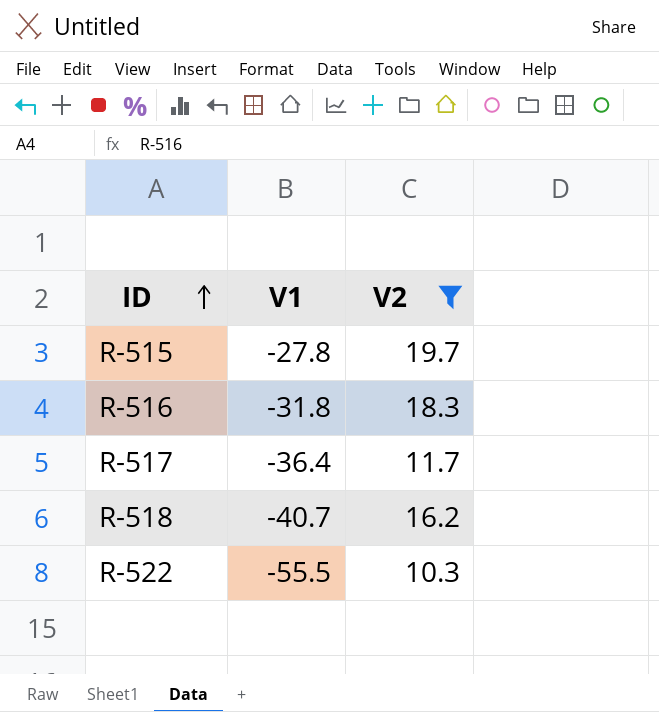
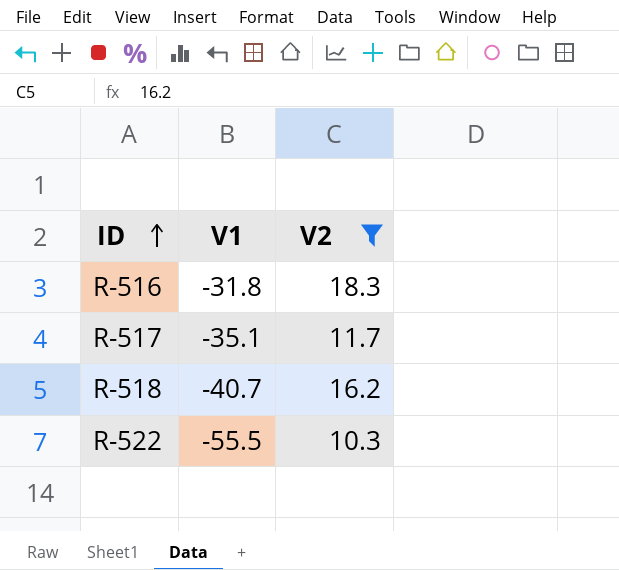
row R-515: -27.8 | 19.7 -> none
R-517 | V1: -36.4 -> -35.1

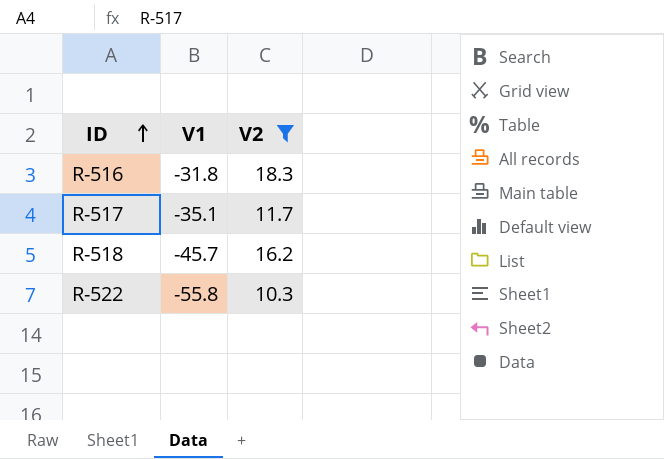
R-518 | V1: -40.7 -> -45.7
R-522 | V1: -55.5 -> -55.8

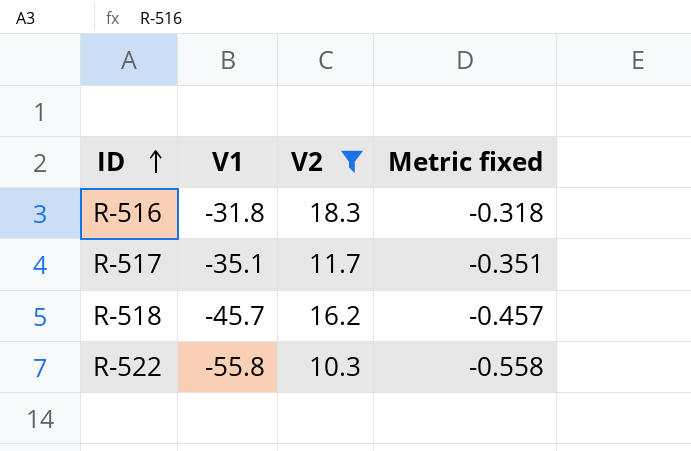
column Metric fixed | formula: none -> [V1] * 0.01

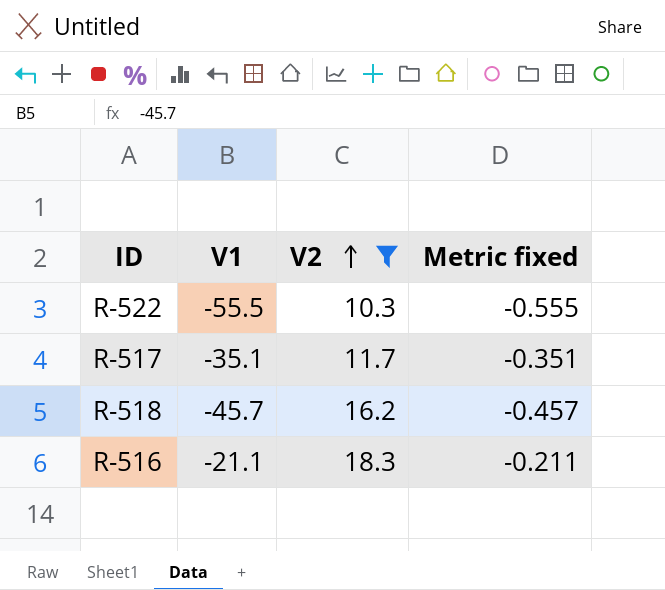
row order: ID ascending -> V2 ascending
R-522 | V1: -55.8 -> -55.5
R-522 | Metric fixed: -0.558 -> -0.555
R-516 | V1: -31.8 -> -21.1
R-516 | Metric fixed: -0.318 -> -0.211

